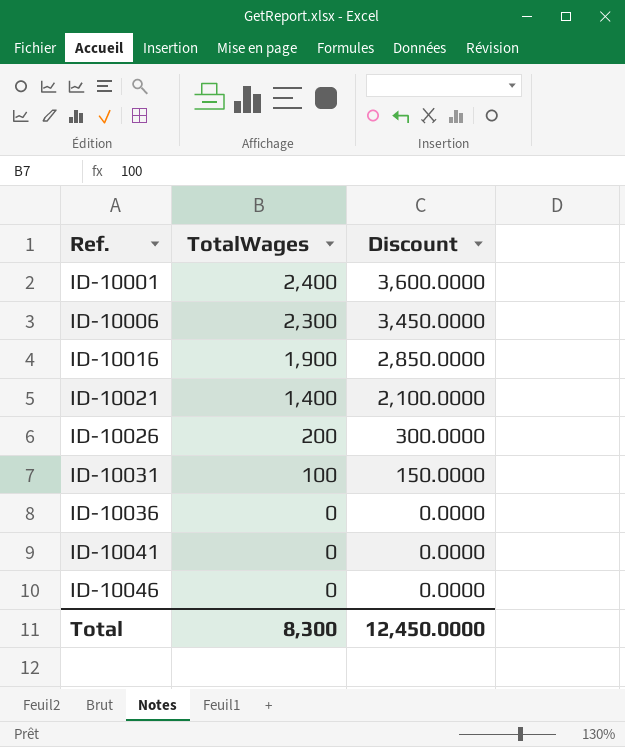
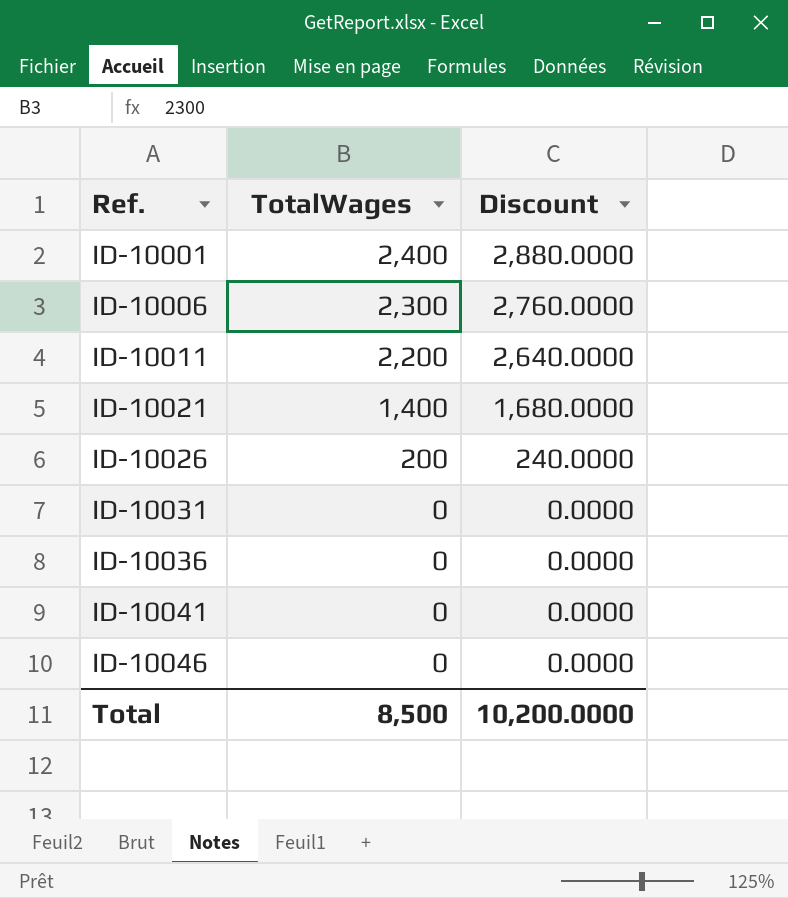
column Discount | formula: [TotalWages] * 1.5 -> [TotalWages] * 1.2
row ID-10016: 1,900 | 2,850.0000 -> none
row ID-10011: none -> 2,200 | 2,640.0000
ID-10031 | TotalWages: 100 -> 0
Total | TotalWages: 8,300 -> 8,500
Total | Discount: 12,450.0000 -> 10,200.0000

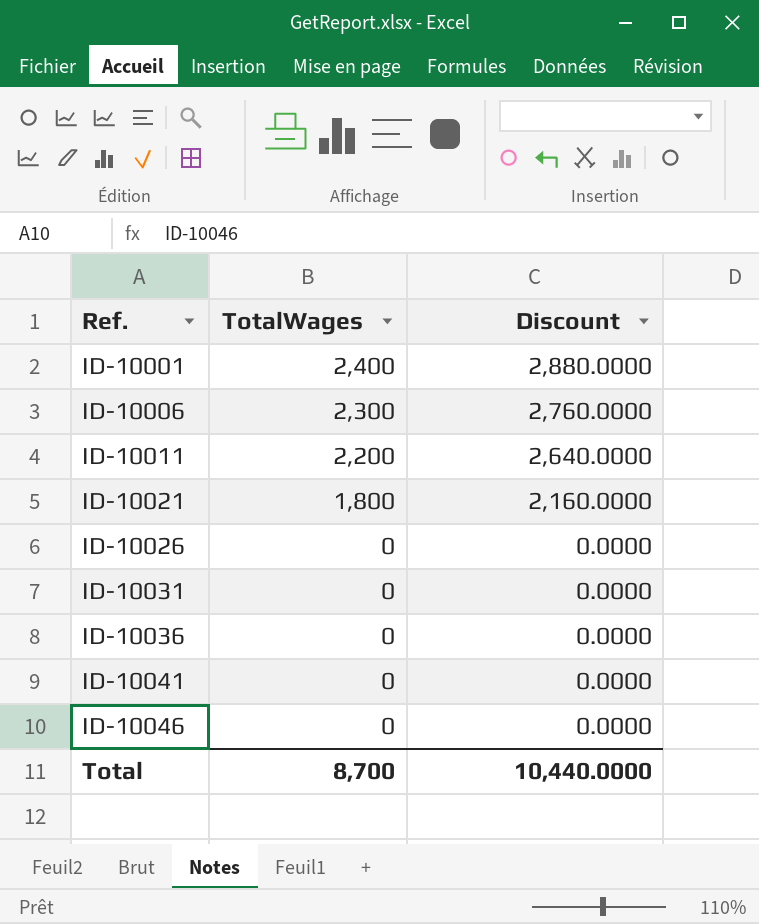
ID-10021 | TotalWages: 1,400 -> 1,800
ID-10021 | Discount: 1,680.0000 -> 2,160.0000
ID-10026 | TotalWages: 200 -> 0
ID-10026 | Discount: 240.0000 -> 0.0000
Total | TotalWages: 8,500 -> 8,700
Total | Discount: 10,200.0000 -> 10,440.0000

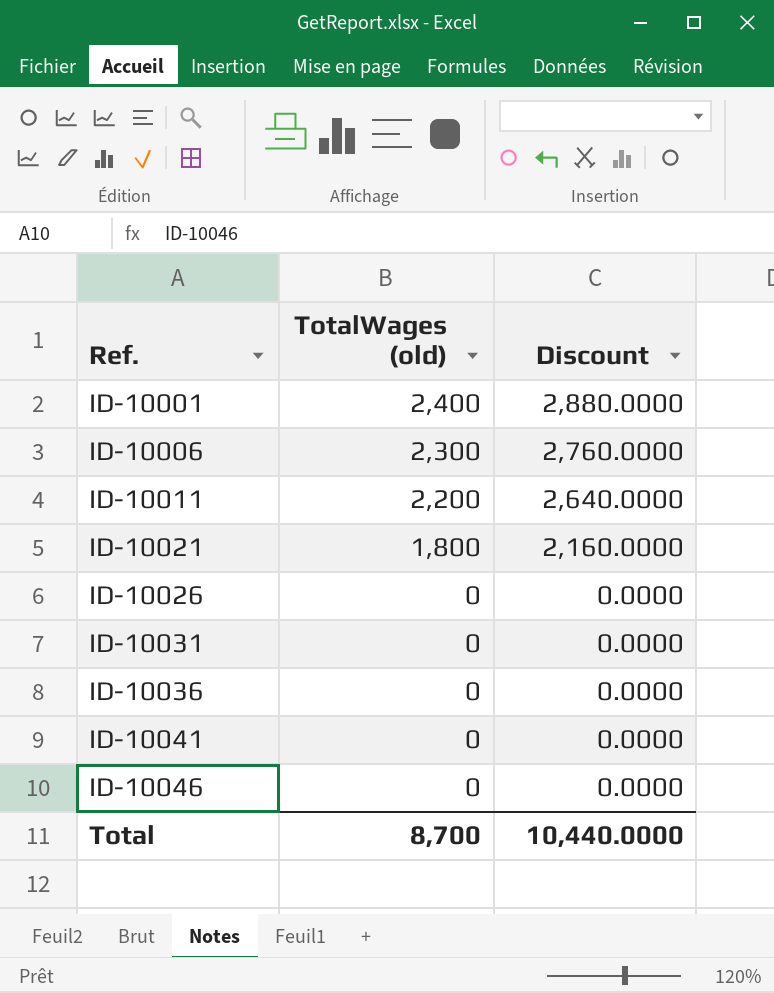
column name: TotalWages -> TotalWages (old)

